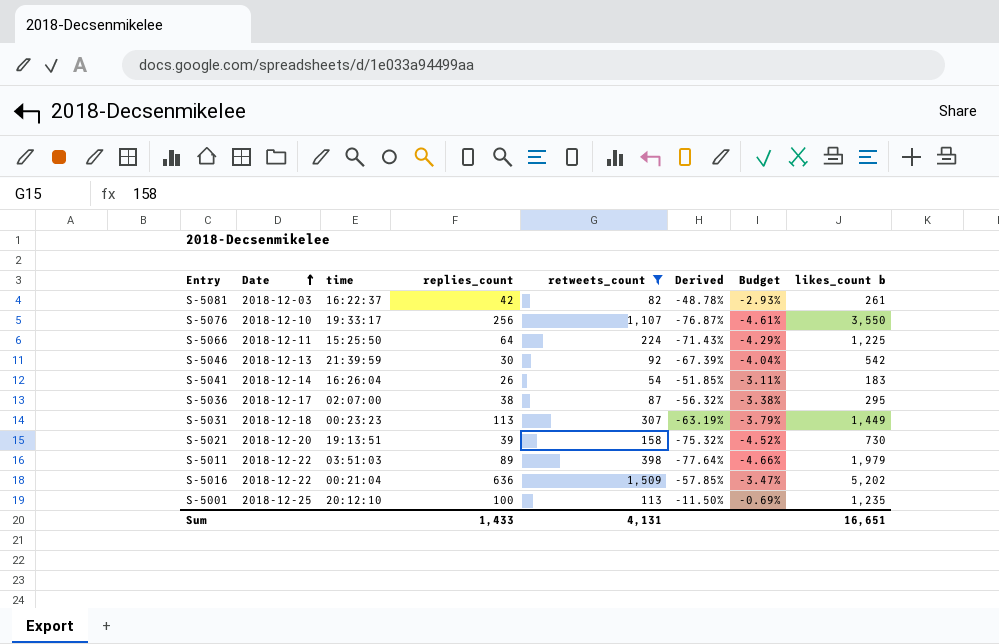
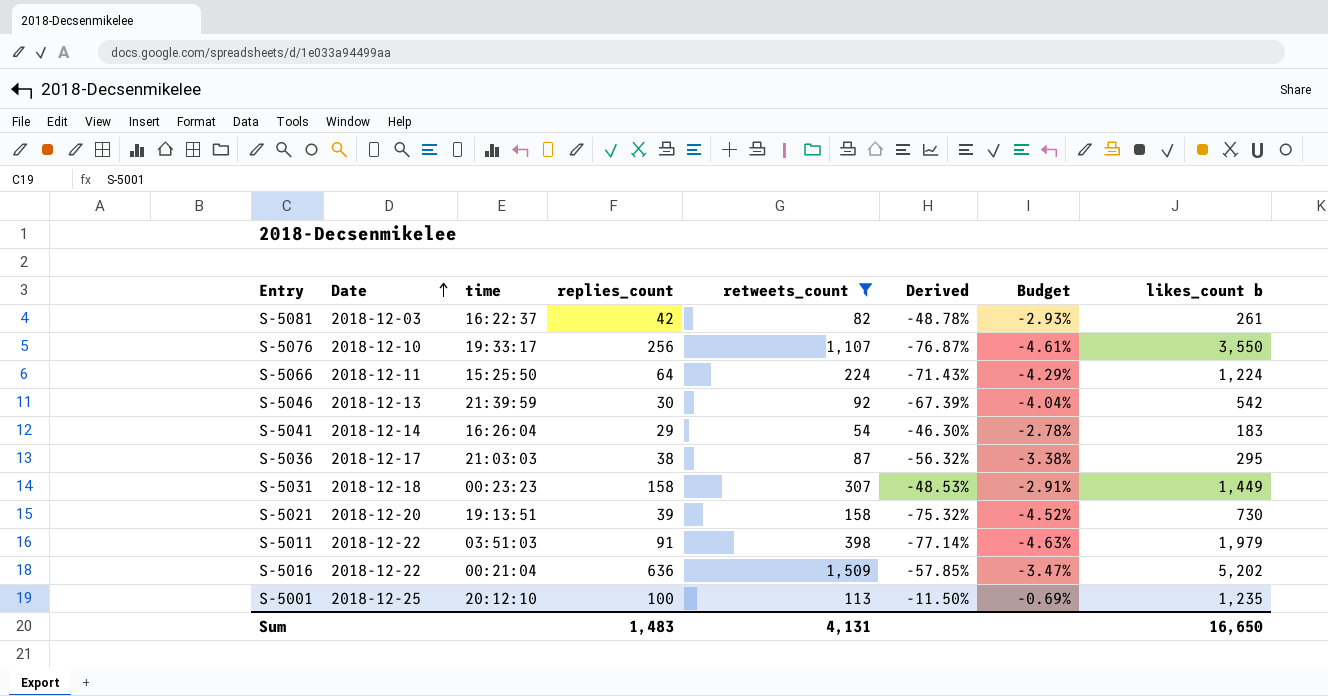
S-5066 | likes_count b: 1,225 -> 1,224
S-5041 | replies_count: 26 -> 29
S-5041 | Derived: -51.85% -> -46.30%
S-5041 | Budget: -3.11% -> -2.78%
S-5036 | time: 02:07:00 -> 21:03:03
S-5031 | replies_count: 113 -> 158
S-5031 | Derived: -63.19% -> -48.53%
S-5031 | Budget: -3.79% -> -2.91%
S-5011 | replies_count: 89 -> 91
S-5011 | Derived: -77.64% -> -77.14%
S-5011 | Budget: -4.66% -> -4.63%
Sum | replies_count: 1,433 -> 1,483
Sum | likes_count b: 16,651 -> 16,650

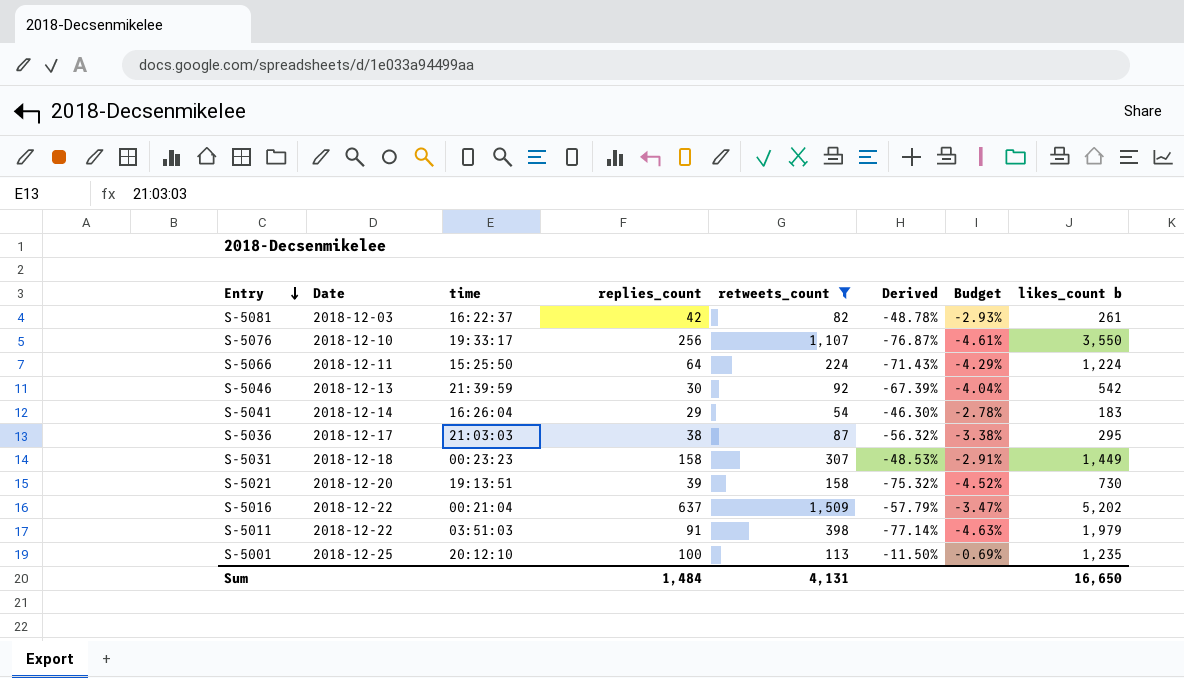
row order: Date ascending -> Entry descending
S-5016 | replies_count: 636 -> 637
S-5016 | Derived: -57.85% -> -57.79%
Sum | replies_count: 1,483 -> 1,484

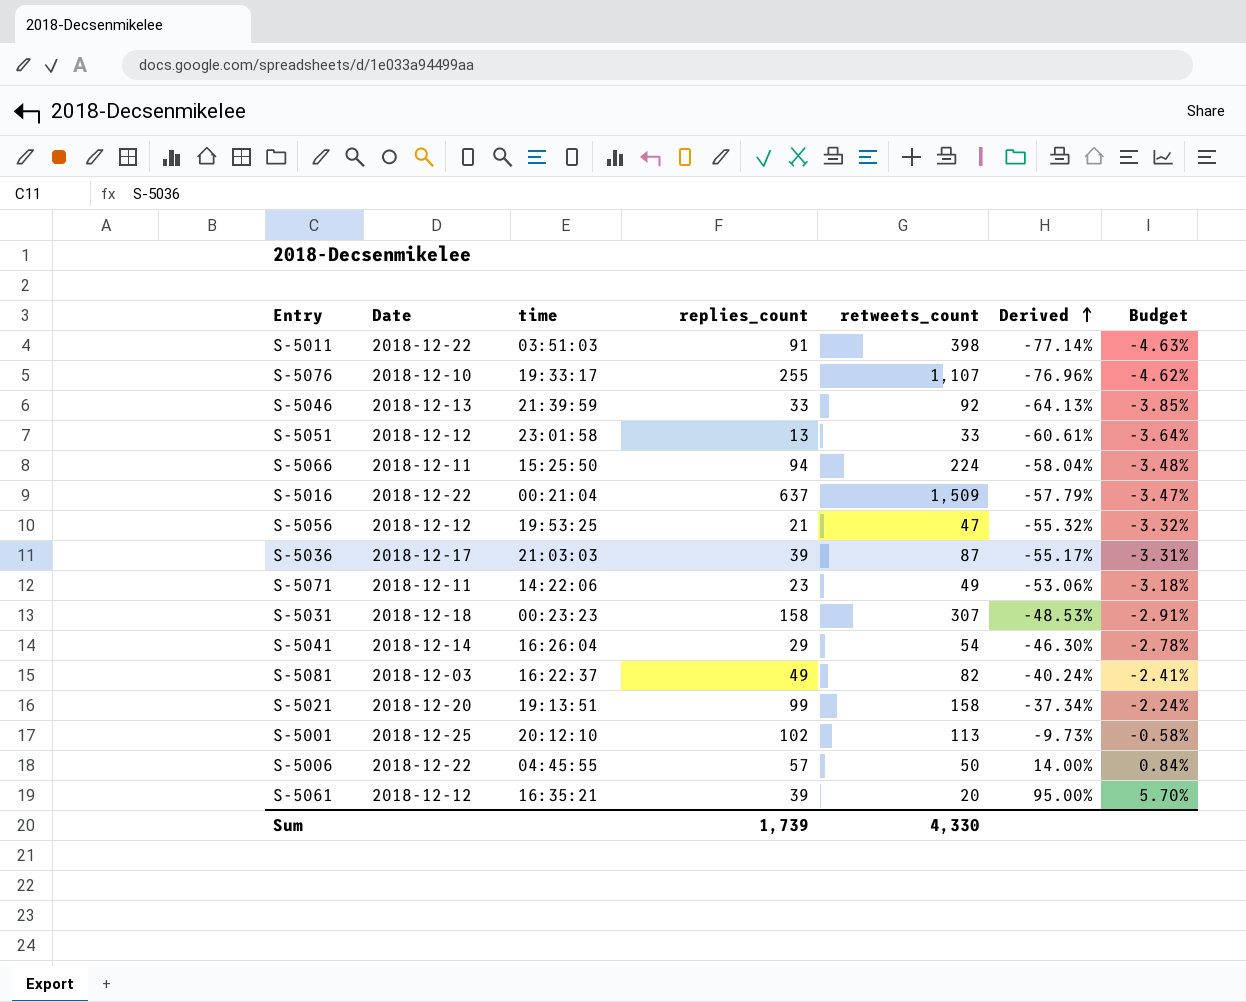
filter: retweets_count >= 54 -> none
row order: Entry descending -> Derived ascending
column likes_count b | position: 8 -> none
S-5076 | replies_count: 256 -> 255
S-5076 | Derived: -76.87% -> -76.96%
S-5076 | Budget: -4.61% -> -4.62%
S-5046 | replies_count: 30 -> 33
S-5046 | Derived: -67.39% -> -64.13%
S-5046 | Budget: -4.04% -> -3.85%
S-5066 | replies_count: 64 -> 94
S-5066 | Derived: -71.43% -> -58.04%
S-5066 | Budget: -4.29% -> -3.48%
S-5036 | replies_count: 38 -> 39
S-5036 | Derived: -56.32% -> -55.17%
S-5036 | Budget: -3.38% -> -3.31%
S-5081 | replies_count: 42 -> 49
S-5081 | Derived: -48.78% -> -40.24%
S-5081 | Budget: -2.93% -> -2.41%
S-5021 | replies_count: 39 -> 99
S-5021 | Derived: -75.32% -> -37.34%
S-5021 | Budget: -4.52% -> -2.24%
S-5001 | replies_count: 100 -> 102
S-5001 | Derived: -11.50% -> -9.73%
S-5001 | Budget: -0.69% -> -0.58%
Sum | replies_count: 1,484 -> 1,739
Sum | retweets_count: 4,131 -> 4,330

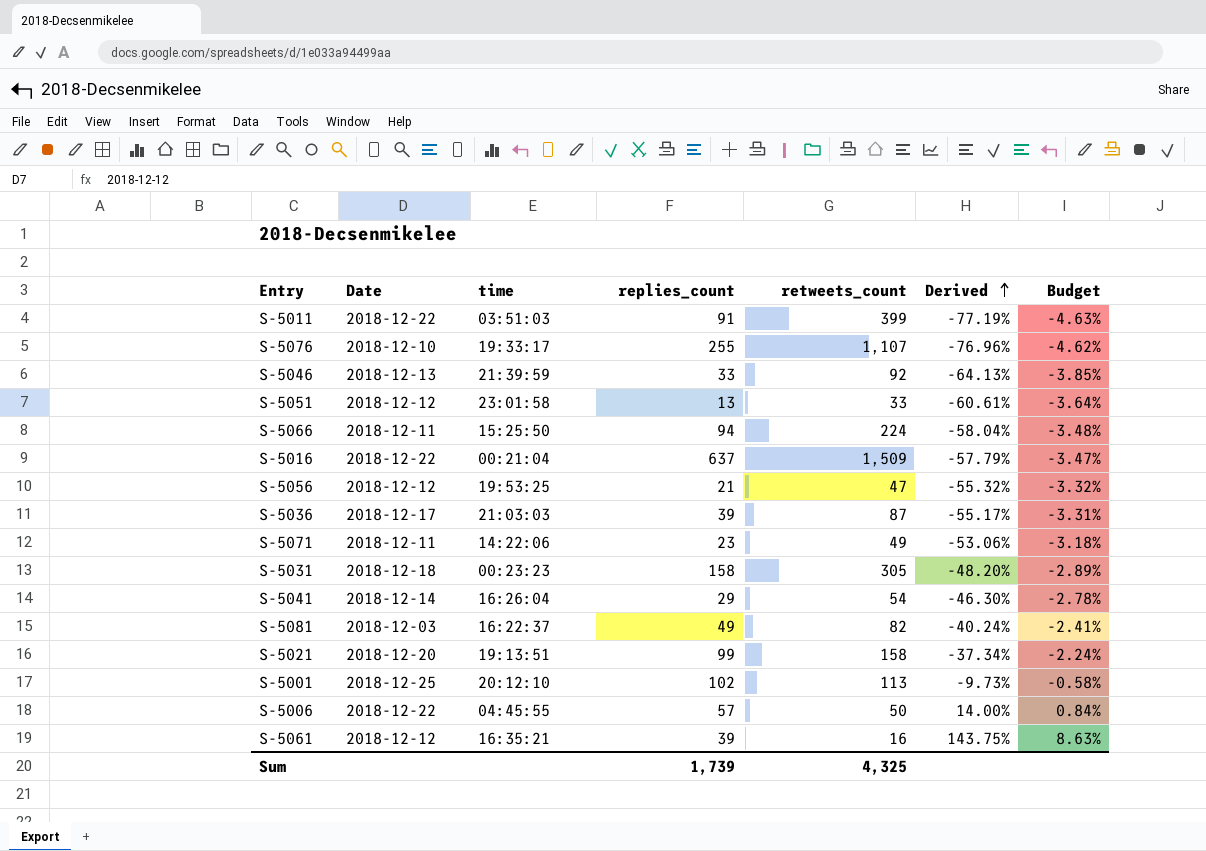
S-5011 | retweets_count: 398 -> 399
S-5011 | Derived: -77.14% -> -77.19%
S-5031 | retweets_count: 307 -> 305
S-5031 | Derived: -48.53% -> -48.20%
S-5031 | Budget: -2.91% -> -2.89%
S-5061 | retweets_count: 20 -> 16
S-5061 | Derived: 95.00% -> 143.75%
S-5061 | Budget: 5.70% -> 8.63%
Sum | retweets_count: 4,330 -> 4,325

